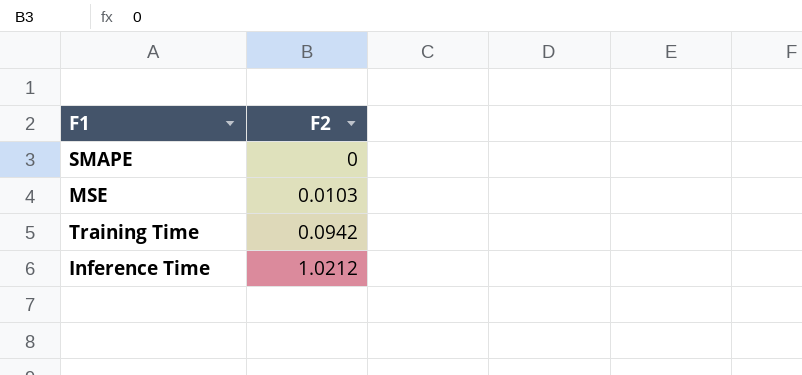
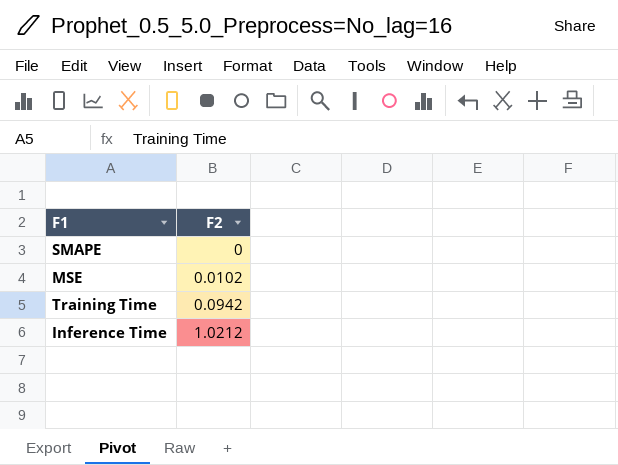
MSE | F2: 0.0103 -> 0.0102

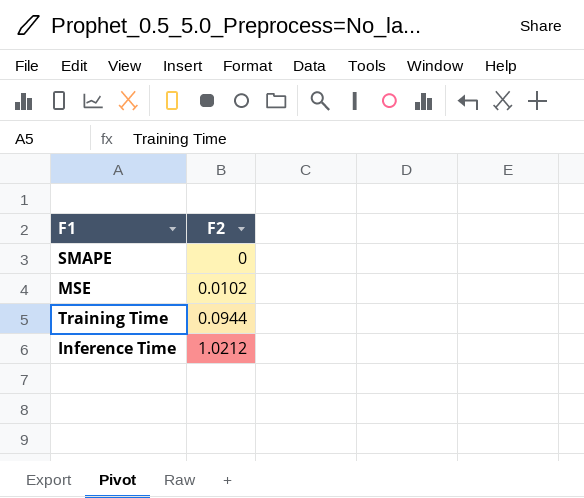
Training Time | F2: 0.0942 -> 0.0944

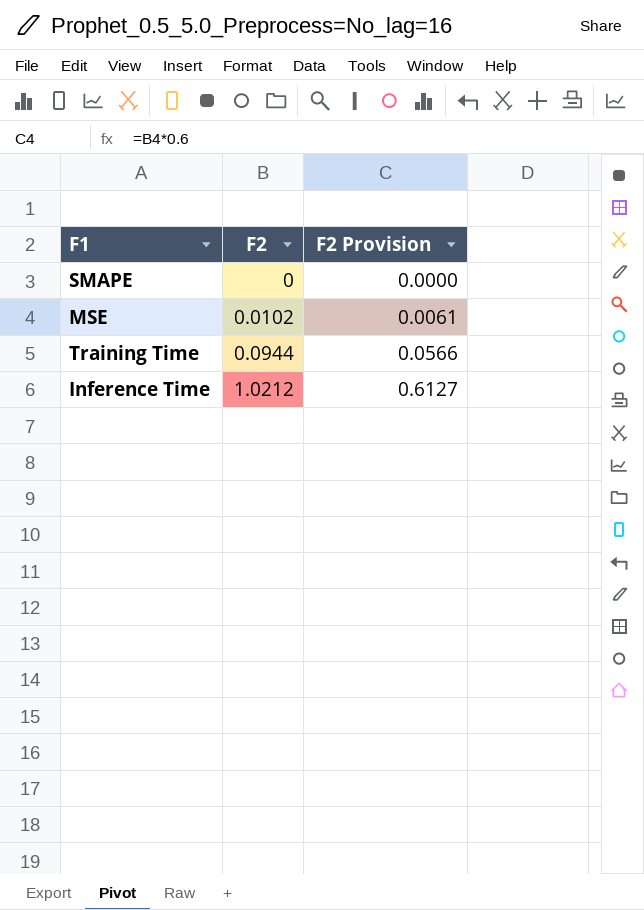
column F2 Provision | formula: none -> [F2] * 0.6

